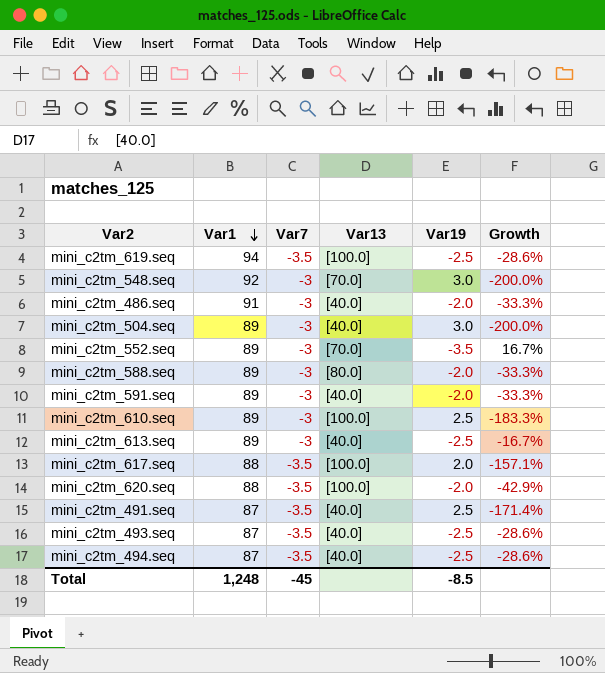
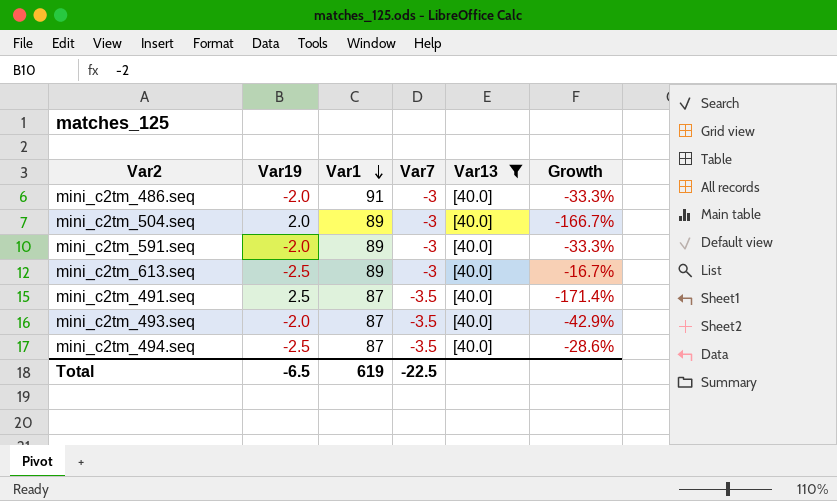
filter: none -> Var13 = [40.0]
column Var19 | position: 5 -> 2
mini_c2tm_504.seq | Var19: 3.0 -> 2.0
mini_c2tm_504.seq | Growth: -200.0% -> -166.7%
mini_c2tm_493.seq | Var19: -2.5 -> -2.0
mini_c2tm_493.seq | Growth: -28.6% -> -42.9%
Total | Var19: -8.5 -> -6.5
Total | Var1: 1,248 -> 619
Total | Var7: -45 -> -22.5

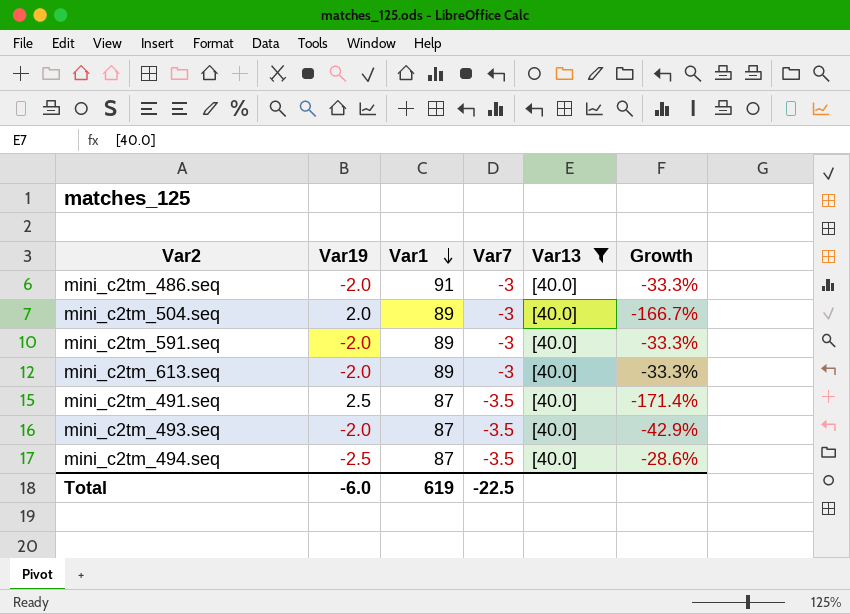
mini_c2tm_613.seq | Var19: -2.5 -> -2.0
mini_c2tm_613.seq | Growth: -16.7% -> -33.3%
Total | Var19: -6.5 -> -6.0

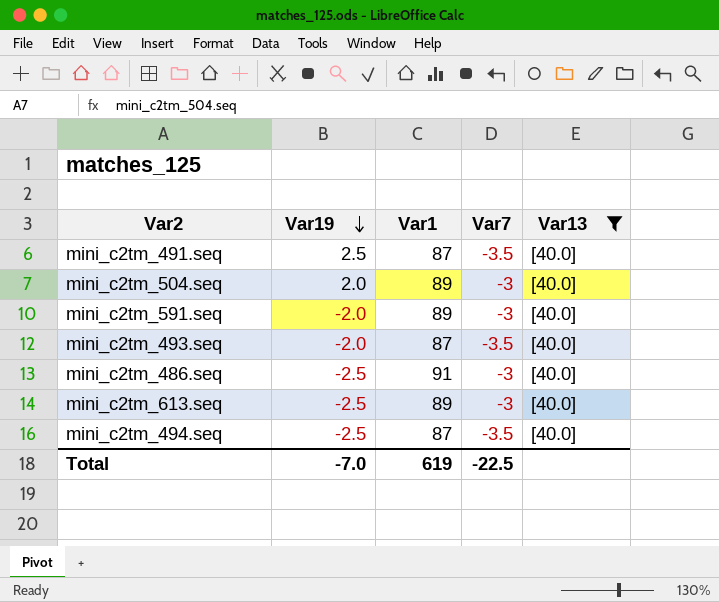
row order: Var1 descending -> Var19 descending
column Growth | formula: ([Var19] - [Var7]) / [Var7] -> none
mini_c2tm_486.seq | Var19: -2.0 -> -2.5
mini_c2tm_613.seq | Var19: -2.0 -> -2.5
Total | Var19: -6.0 -> -7.0

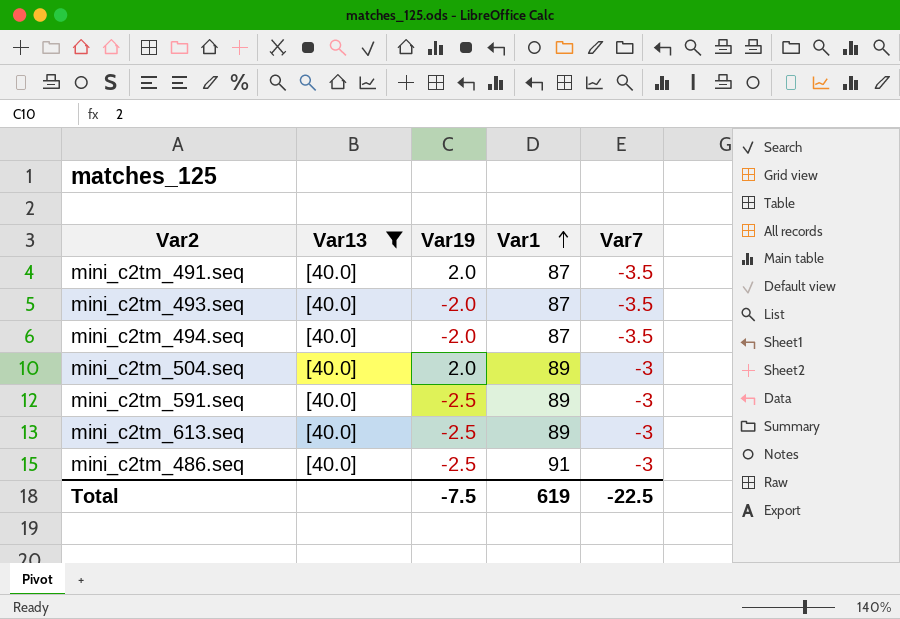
row order: Var19 descending -> Var1 ascending
column Var13 | position: 5 -> 2
mini_c2tm_491.seq | Var19: 2.5 -> 2.0
mini_c2tm_494.seq | Var19: -2.5 -> -2.0
mini_c2tm_591.seq | Var19: -2.0 -> -2.5
Total | Var19: -7.0 -> -7.5

